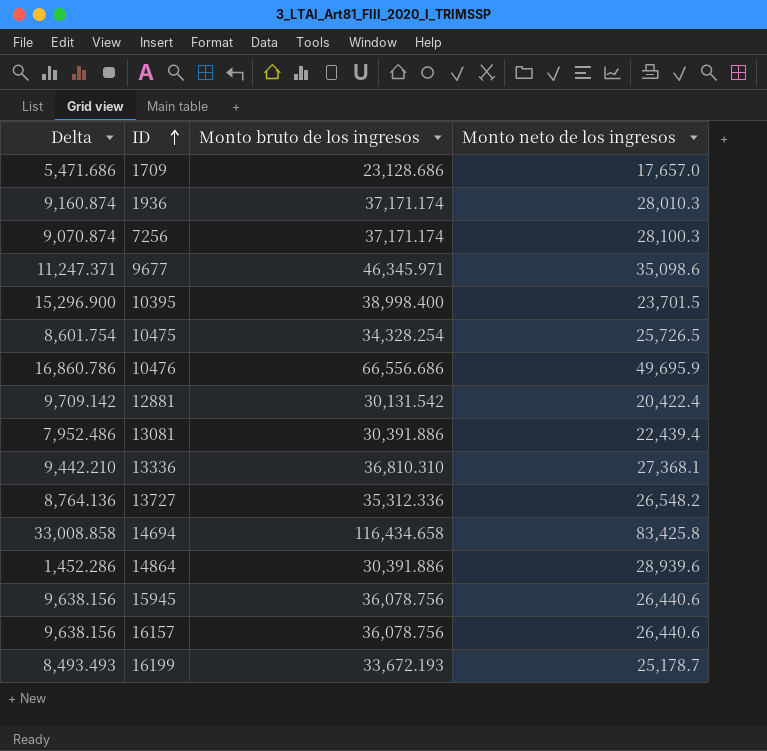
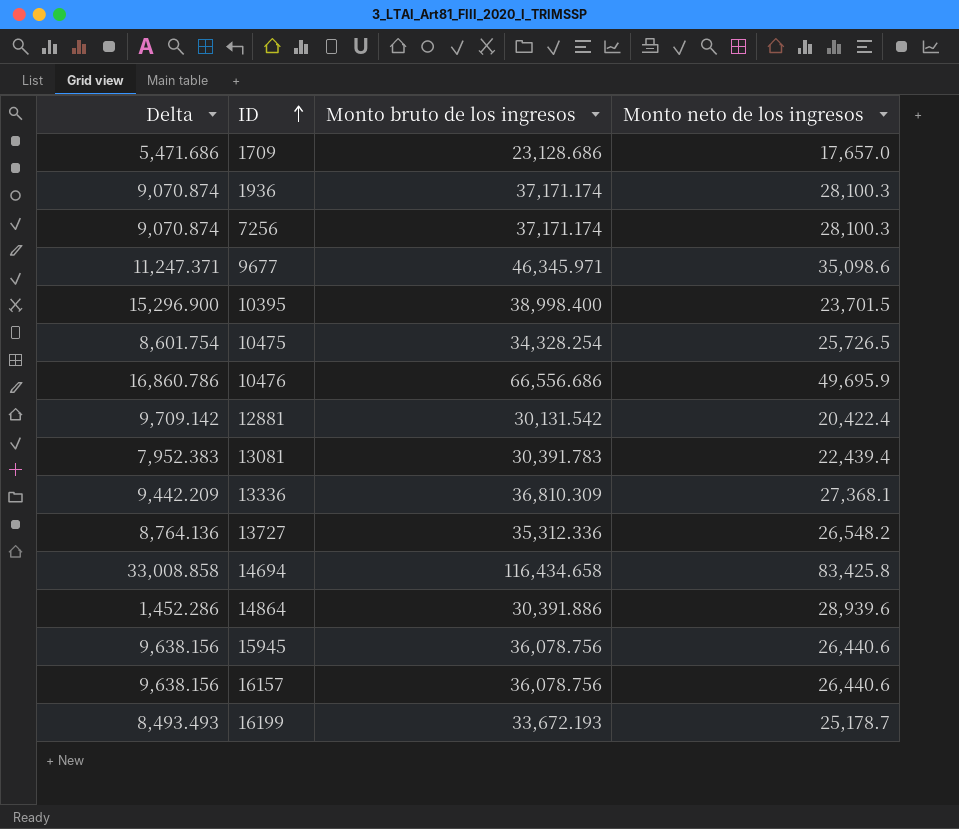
1936 | Delta: 9,160.874 -> 9,070.874
1936 | Monto neto de los ingresos: 28,010.3 -> 28,100.3
13081 | Delta: 7,952.486 -> 7,952.383
13081 | Monto bruto de los ingresos: 30,391.886 -> 30,391.783
13336 | Delta: 9,442.210 -> 9,442.209
13336 | Monto bruto de los ingresos: 36,810.310 -> 36,810.309

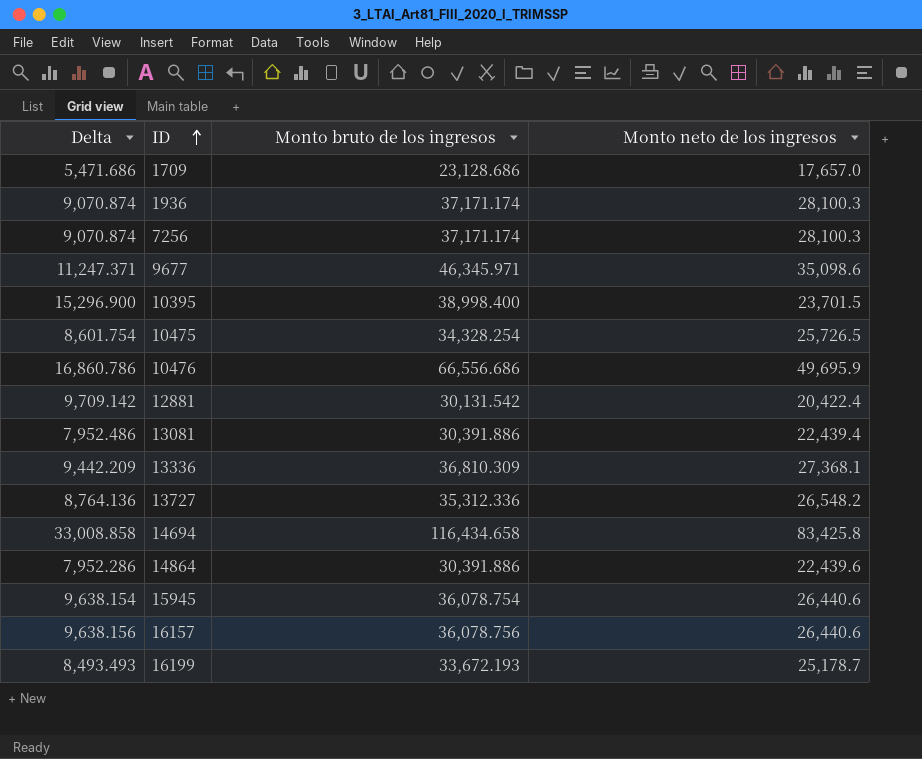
13081 | Delta: 7,952.383 -> 7,952.486
13081 | Monto bruto de los ingresos: 30,391.783 -> 30,391.886
14864 | Delta: 1,452.286 -> 7,952.286
14864 | Monto neto de los ingresos: 28,939.6 -> 22,439.6
15945 | Delta: 9,638.156 -> 9,638.154
15945 | Monto bruto de los ingresos: 36,078.756 -> 36,078.754

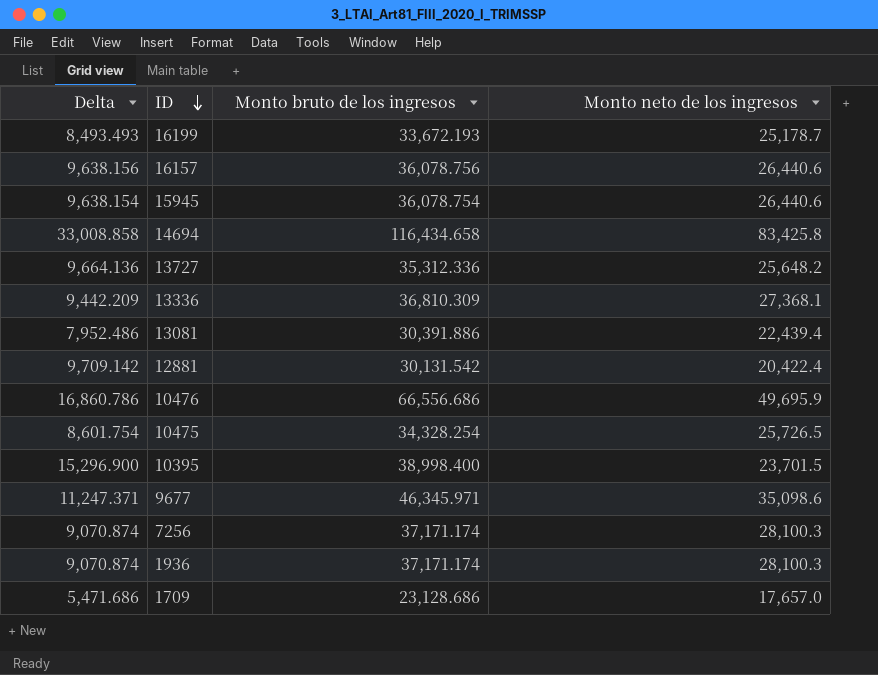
row order: ID ascending -> ID descending
row 14864: 7,952.286 | 30,391.886 | 22,439.6 -> none
13727 | Delta: 8,764.136 -> 9,664.136
13727 | Monto neto de los ingresos: 26,548.2 -> 25,648.2

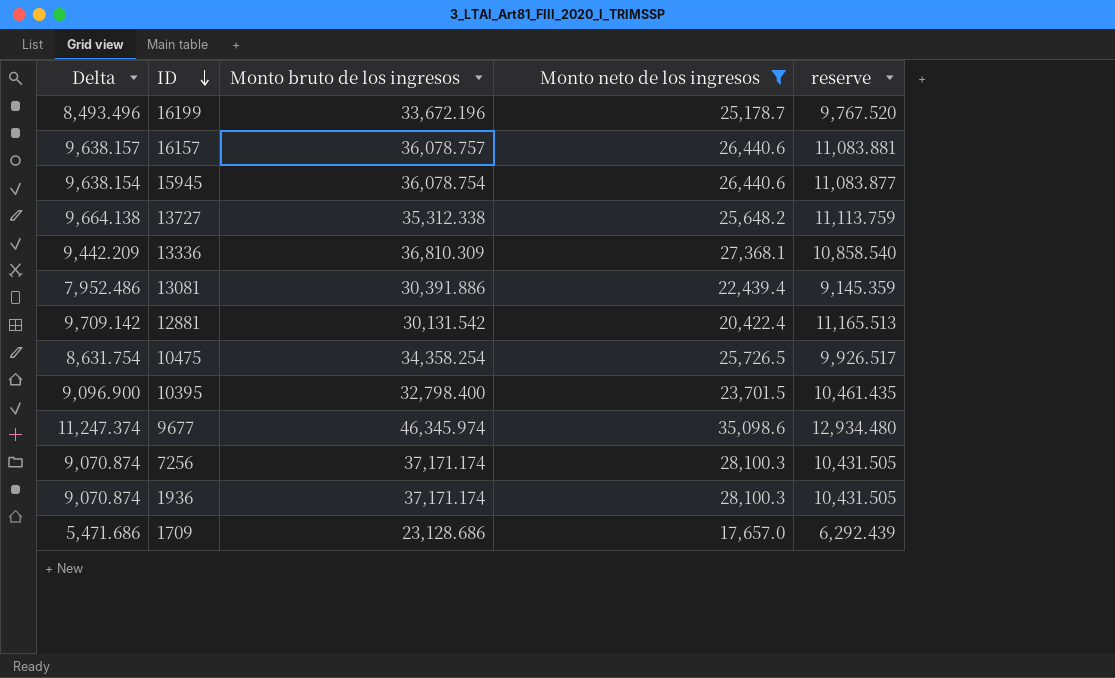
filter: none -> Monto neto de los ingresos <= 35,098.6
column reserve | formula: none -> [Delta] * 1.15
16199 | Delta: 8,493.493 -> 8,493.496
16199 | Monto bruto de los ingresos: 33,672.193 -> 33,672.196
16157 | Delta: 9,638.156 -> 9,638.157
16157 | Monto bruto de los ingresos: 36,078.756 -> 36,078.757
13727 | Delta: 9,664.136 -> 9,664.138
13727 | Monto bruto de los ingresos: 35,312.336 -> 35,312.338
10475 | Delta: 8,601.754 -> 8,631.754
10475 | Monto bruto de los ingresos: 34,328.254 -> 34,358.254
10395 | Delta: 15,296.900 -> 9,096.900
10395 | Monto bruto de los ingresos: 38,998.400 -> 32,798.400
9677 | Delta: 11,247.371 -> 11,247.374
9677 | Monto bruto de los ingresos: 46,345.971 -> 46,345.974

